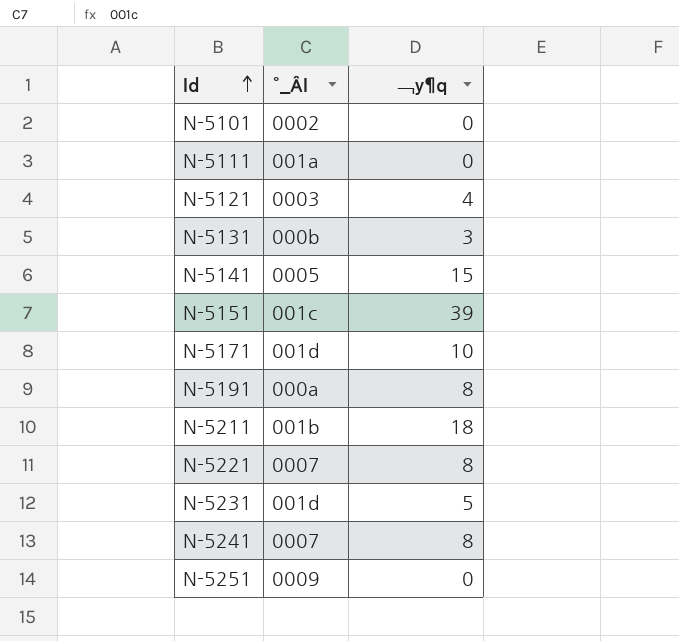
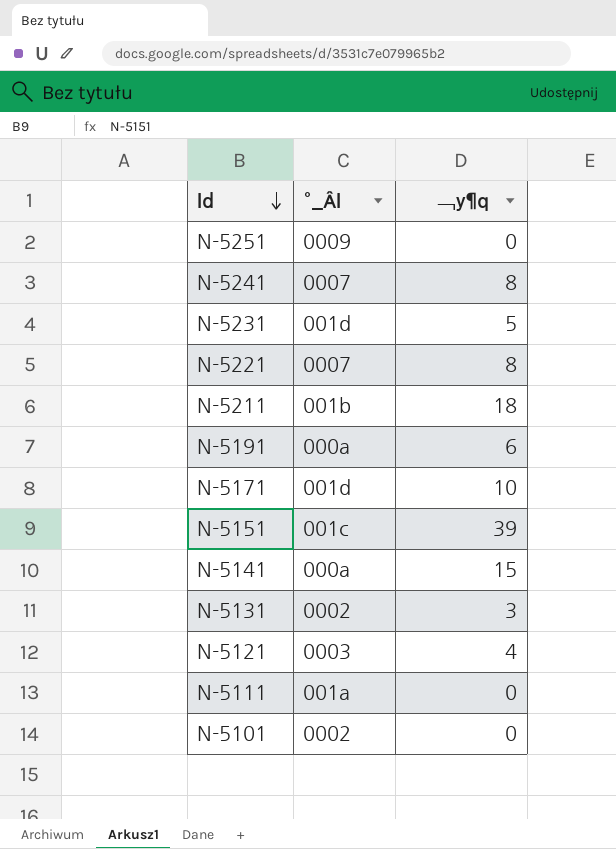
row order: Id ascending -> Id descending
N-5191 | ¬y¶q: 8 -> 6
N-5141 | °_ÂI: 0005 -> 000a
N-5131 | °_ÂI: 000b -> 0002

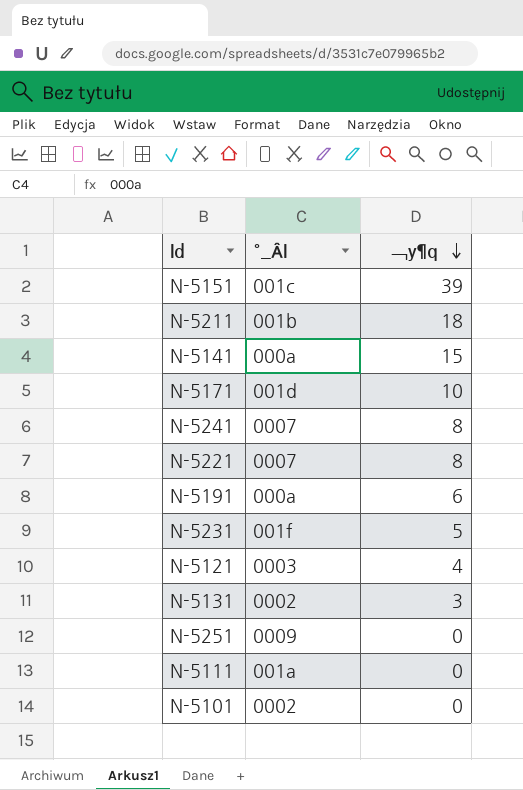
row order: Id descending -> ¬y¶q descending
N-5231 | °_ÂI: 001d -> 001f

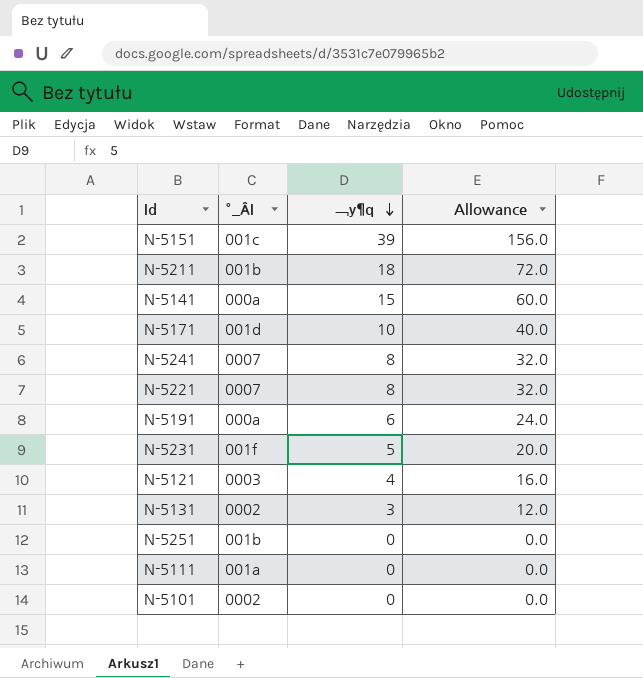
column Allowance | formula: none -> [¬y¶q] * 4
N-5251 | °_ÂI: 0009 -> 001b

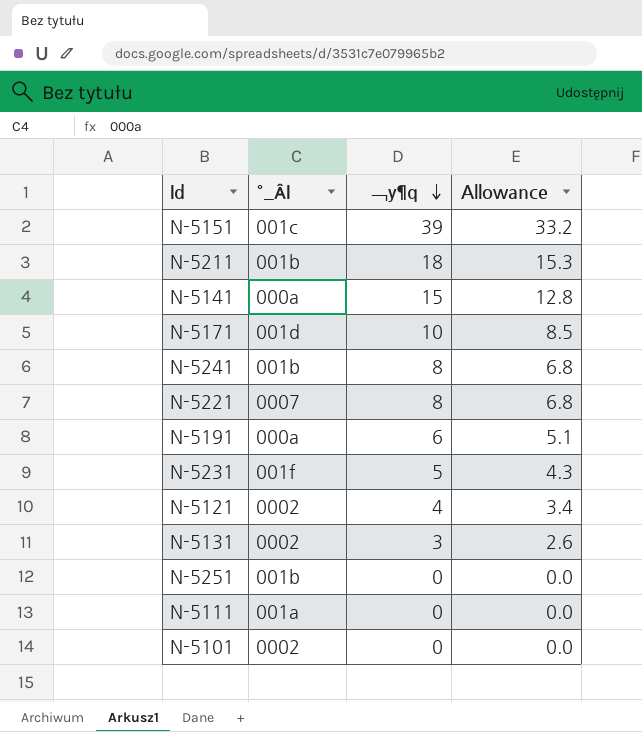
column Allowance | formula: [¬y¶q] * 4 -> [¬y¶q] * 0.85
N-5241 | °_ÂI: 0007 -> 001b
N-5121 | °_ÂI: 0003 -> 0002

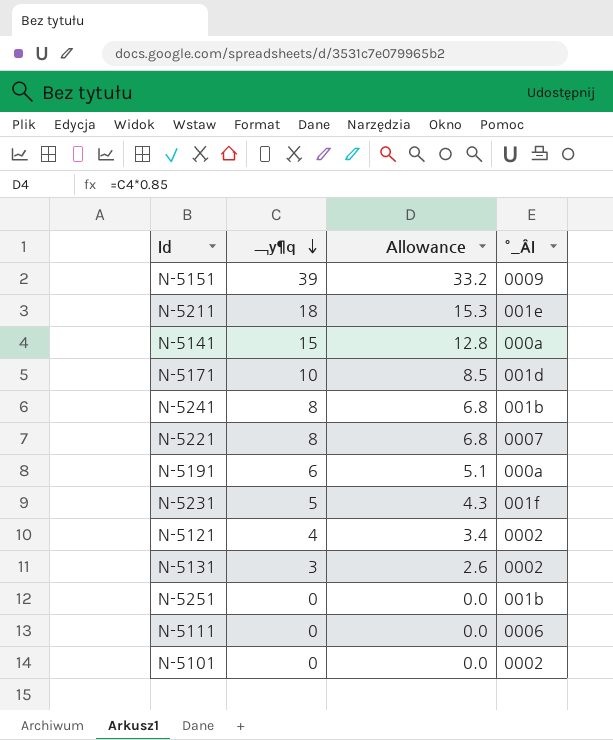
column °_ÂI | position: 2 -> 4
N-5151 | °_ÂI: 001c -> 0009
N-5211 | °_ÂI: 001b -> 001e
N-5111 | °_ÂI: 001a -> 0006

